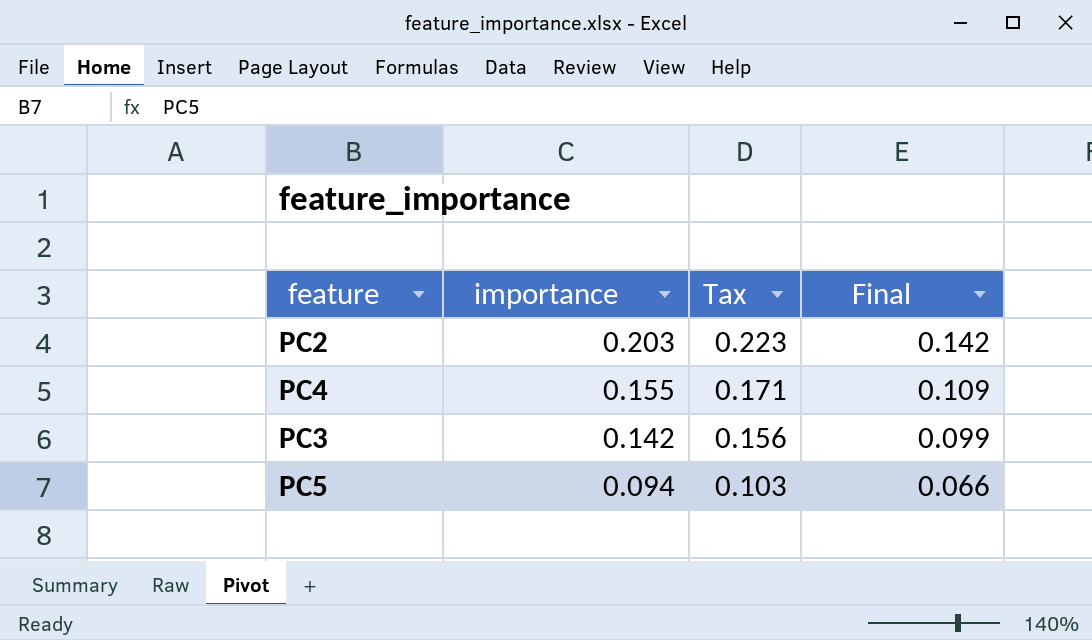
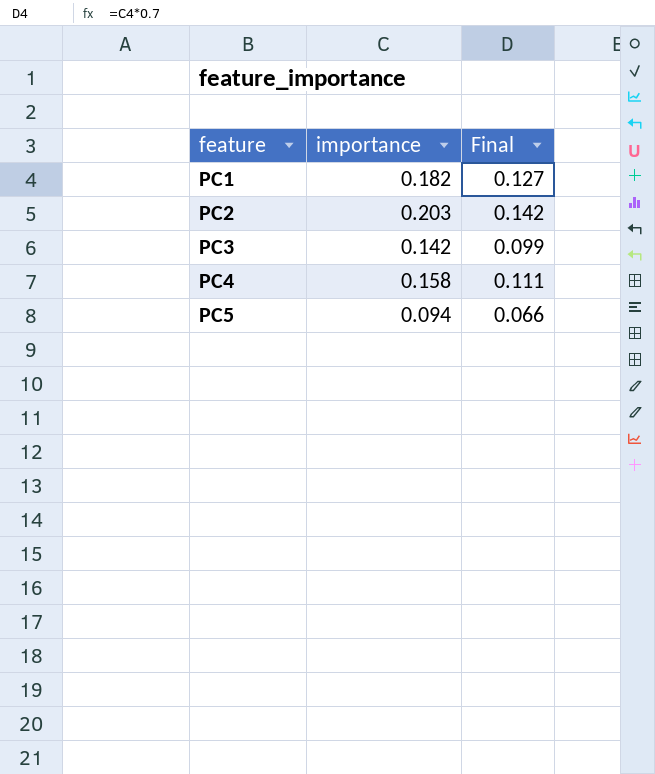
row order: importance descending -> feature ascending
column Tax | formula: [importance] * 1.1 -> none
row PC1: none -> 0.182 | 0.127
PC4 | importance: 0.155 -> 0.158
PC4 | Final: 0.109 -> 0.111

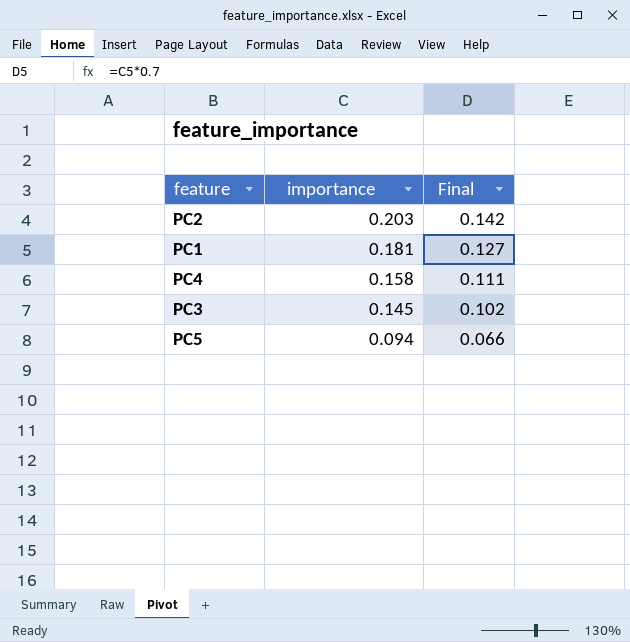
row order: feature ascending -> importance descending
PC1 | importance: 0.182 -> 0.181
PC3 | importance: 0.142 -> 0.145
PC3 | Final: 0.099 -> 0.102

